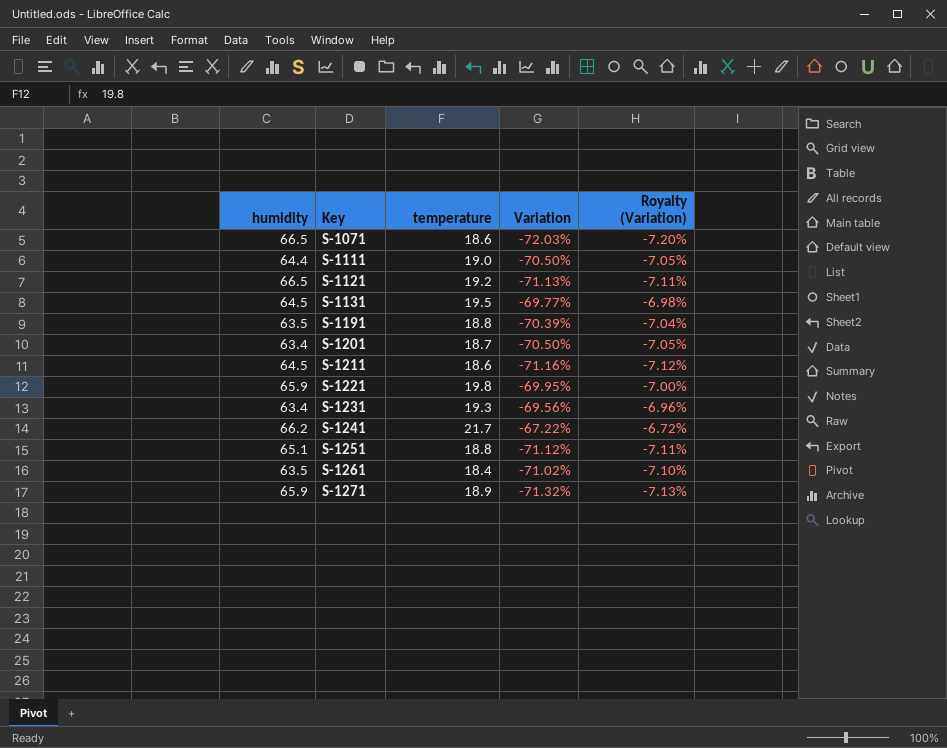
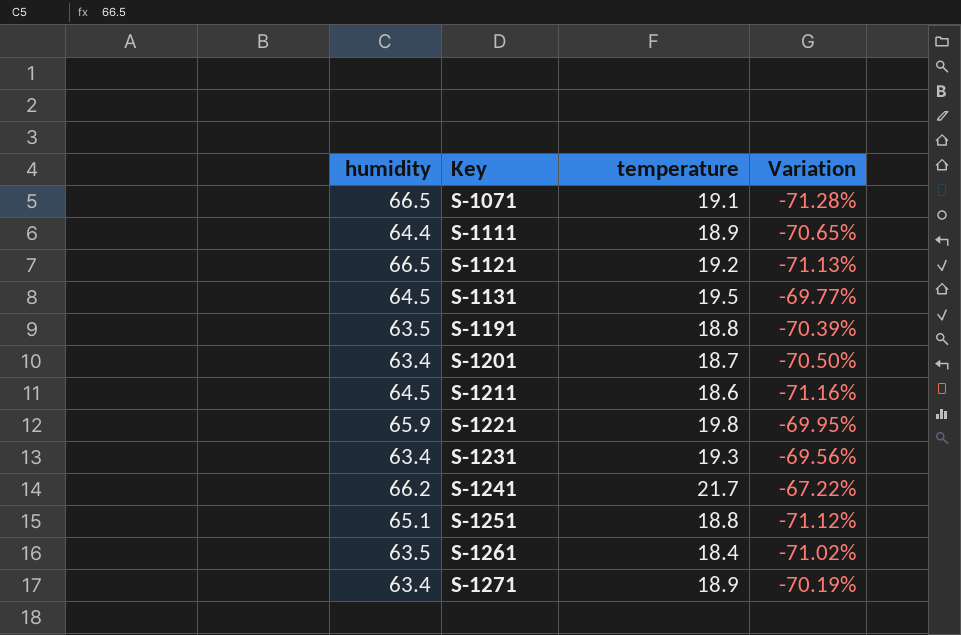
column Royalty (Variation) | formula: [Variation] * 0.1 -> none
S-1071 | temperature: 18.6 -> 19.1
S-1071 | Variation: -72.03% -> -71.28%
S-1111 | temperature: 19.0 -> 18.9
S-1111 | Variation: -70.50% -> -70.65%
S-1271 | humidity: 65.9 -> 63.4
S-1271 | Variation: -71.32% -> -70.19%

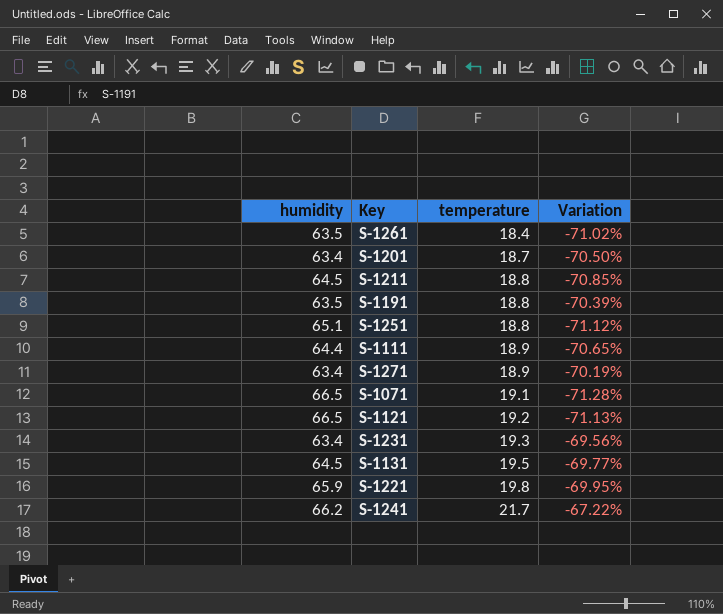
row order: Key ascending -> temperature ascending
S-1211 | temperature: 18.6 -> 18.8
S-1211 | Variation: -71.16% -> -70.85%

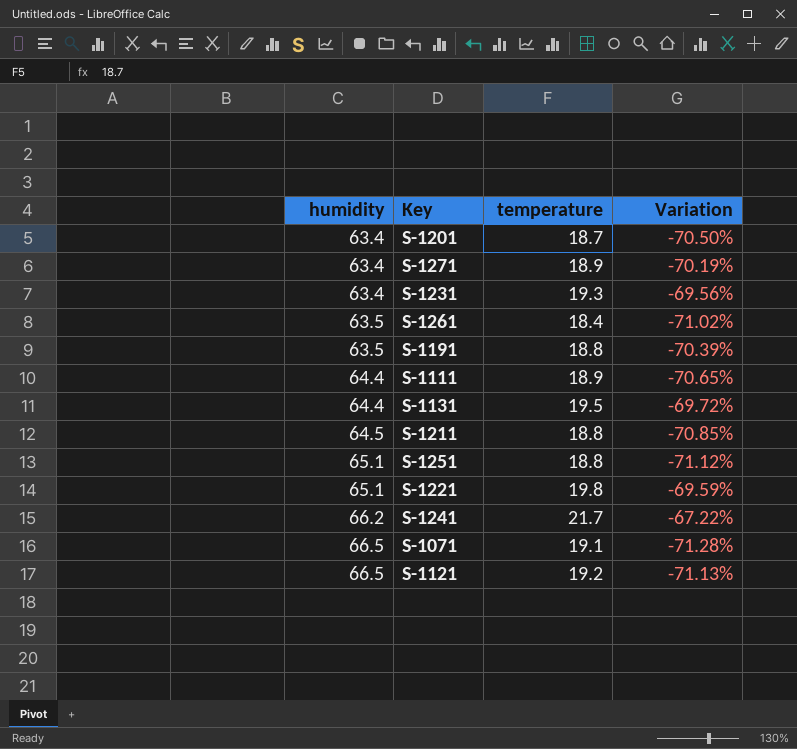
row order: temperature ascending -> humidity ascending
S-1131 | humidity: 64.5 -> 64.4
S-1131 | Variation: -69.77% -> -69.72%
S-1221 | humidity: 65.9 -> 65.1
S-1221 | Variation: -69.95% -> -69.59%

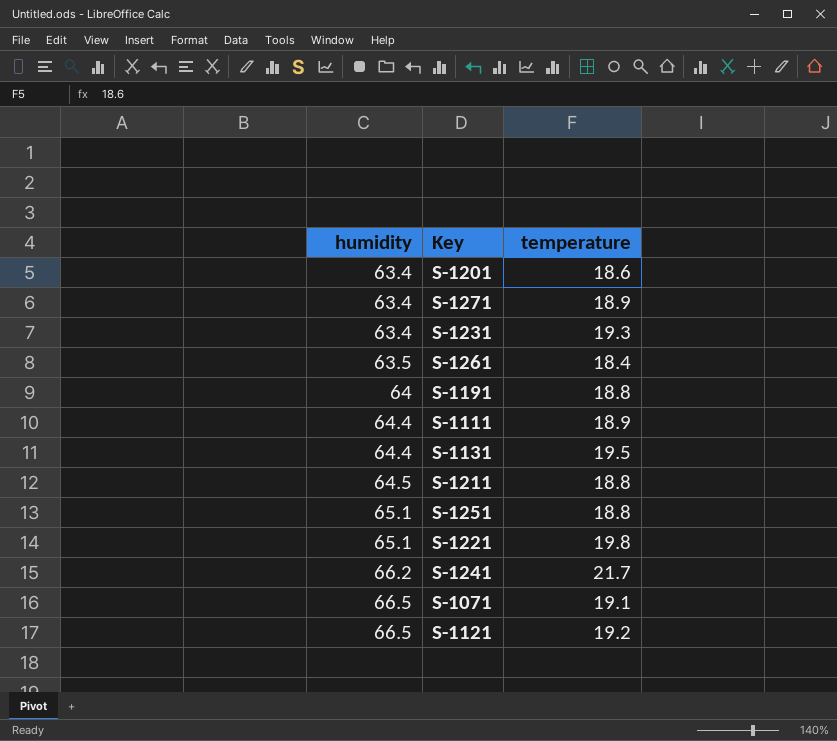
column Variation | formula: ([temperature] - [humidity]) / [humidity] -> none
S-1201 | temperature: 18.7 -> 18.6
S-1191 | humidity: 63.5 -> 64

